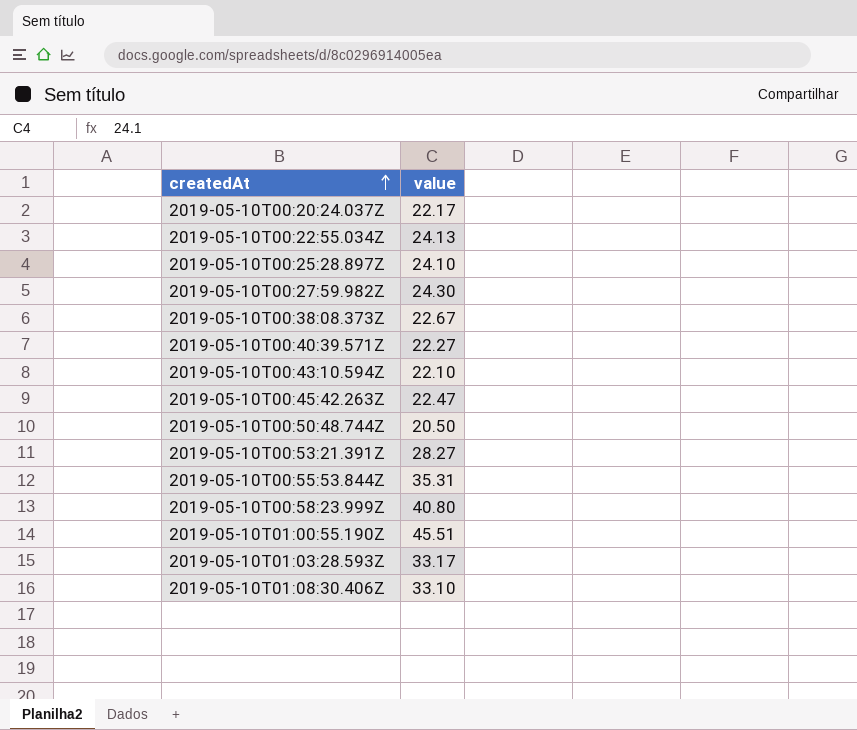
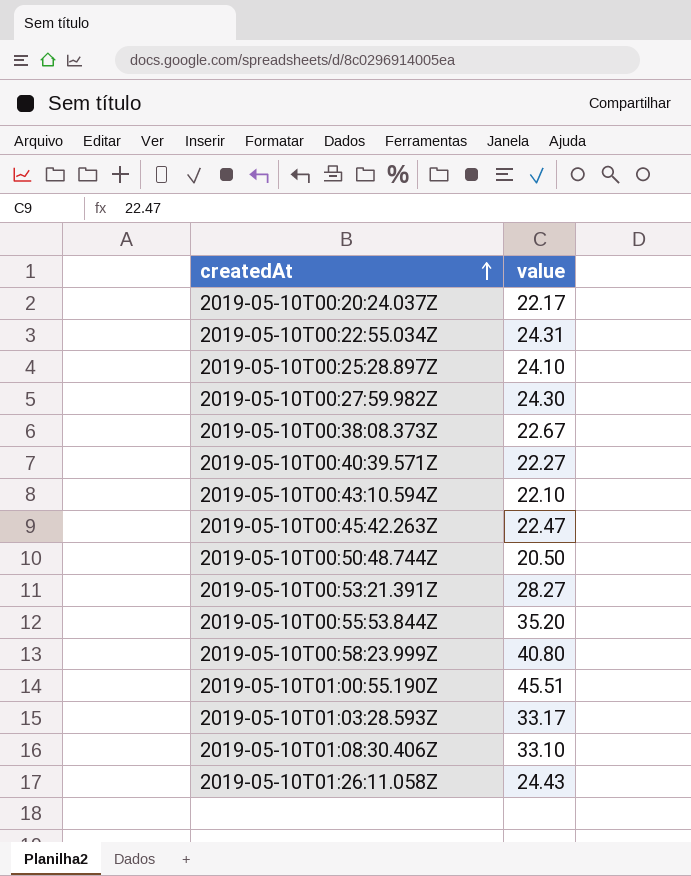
2019-05-10T00:22:55.034Z | value: 24.13 -> 24.31
2019-05-10T00:55:53.844Z | value: 35.31 -> 35.20
row 2019-05-10T01:26:11.058Z: none -> 24.43

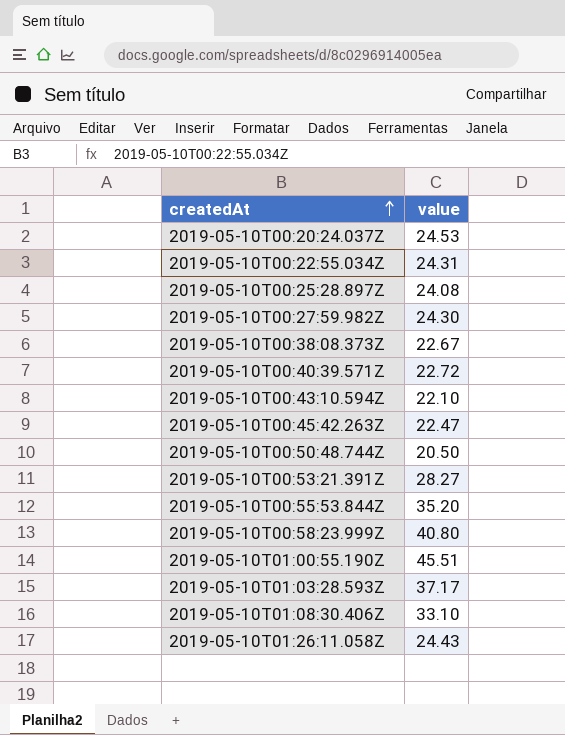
2019-05-10T00:20:24.037Z | value: 22.17 -> 24.53
2019-05-10T00:25:28.897Z | value: 24.10 -> 24.08
2019-05-10T00:40:39.571Z | value: 22.27 -> 22.72
2019-05-10T01:03:28.593Z | value: 33.17 -> 37.17

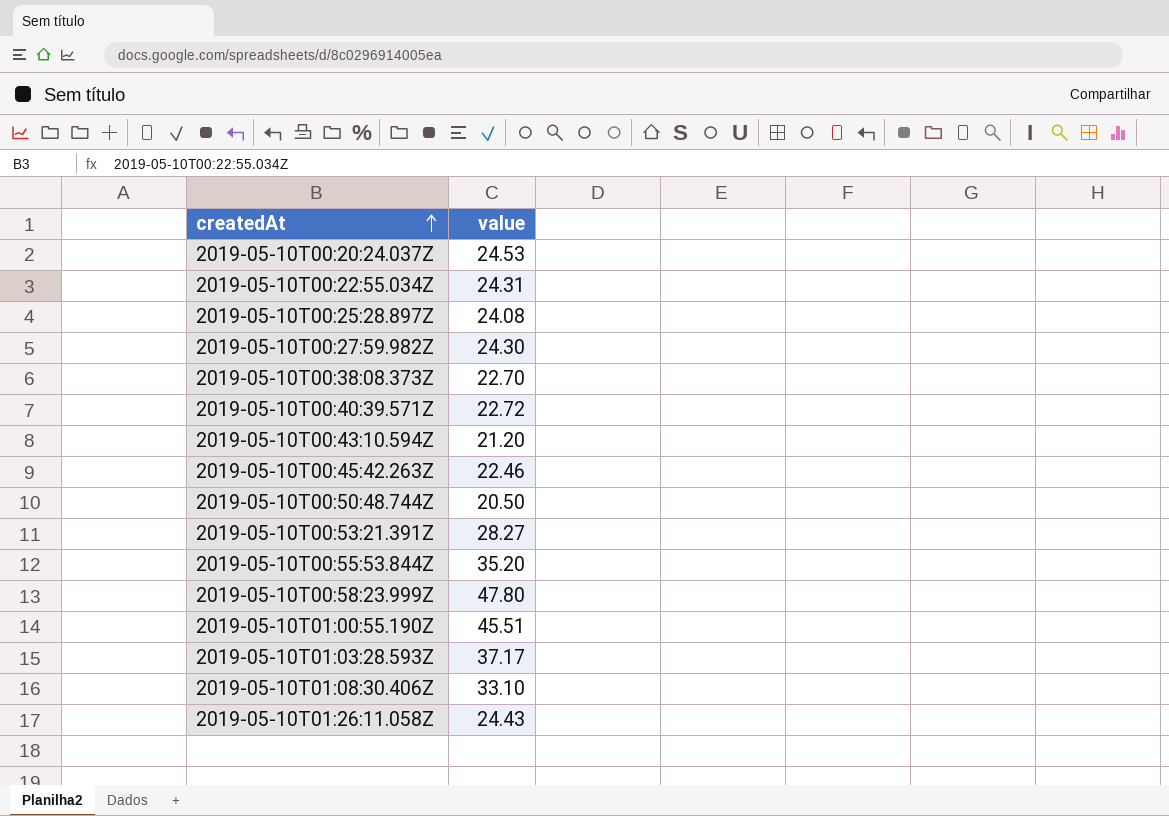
2019-05-10T00:38:08.373Z | value: 22.67 -> 22.70
2019-05-10T00:43:10.594Z | value: 22.10 -> 21.20
2019-05-10T00:45:42.263Z | value: 22.47 -> 22.46
2019-05-10T00:58:23.999Z | value: 40.80 -> 47.80

